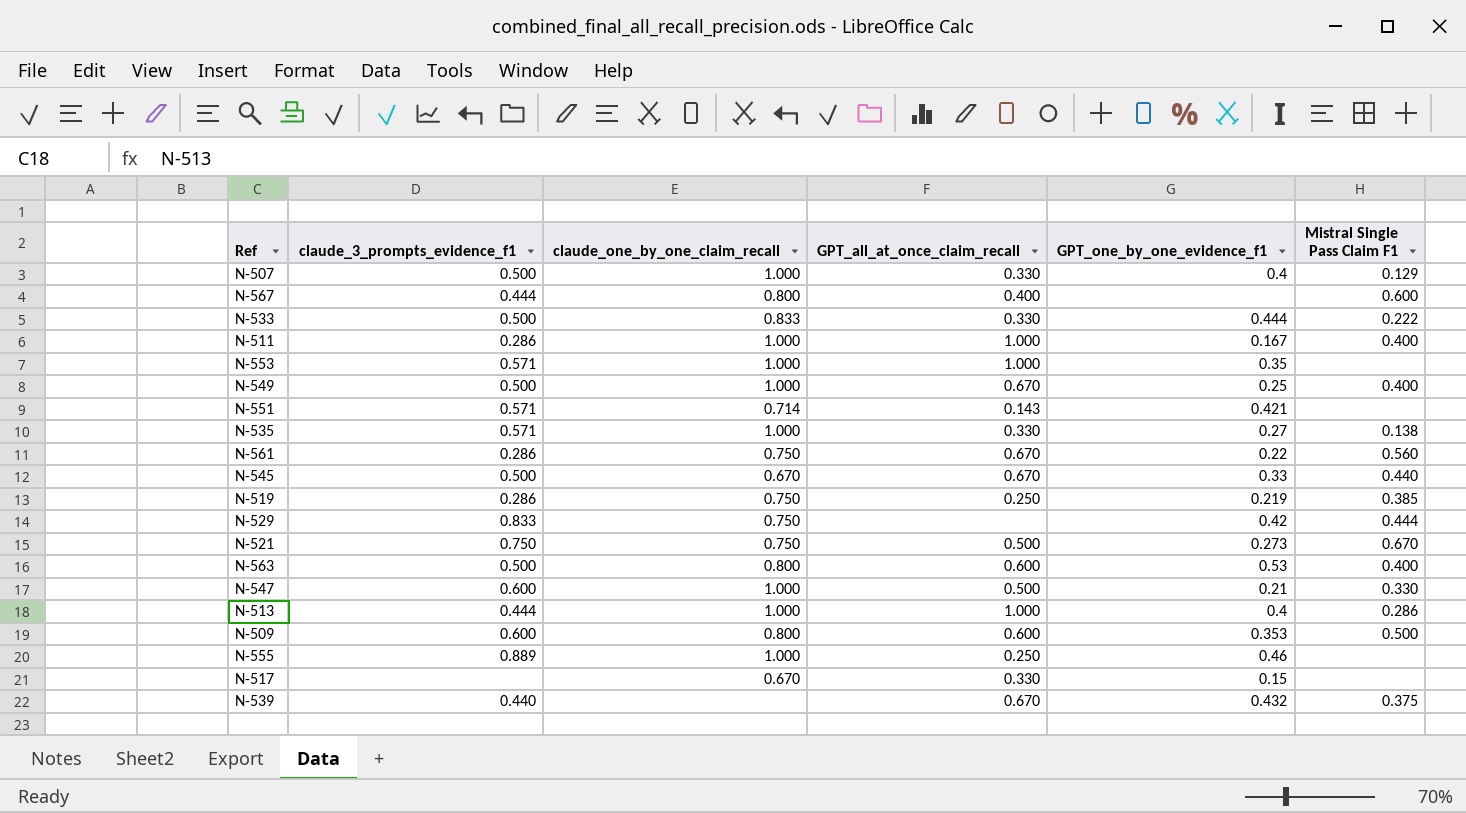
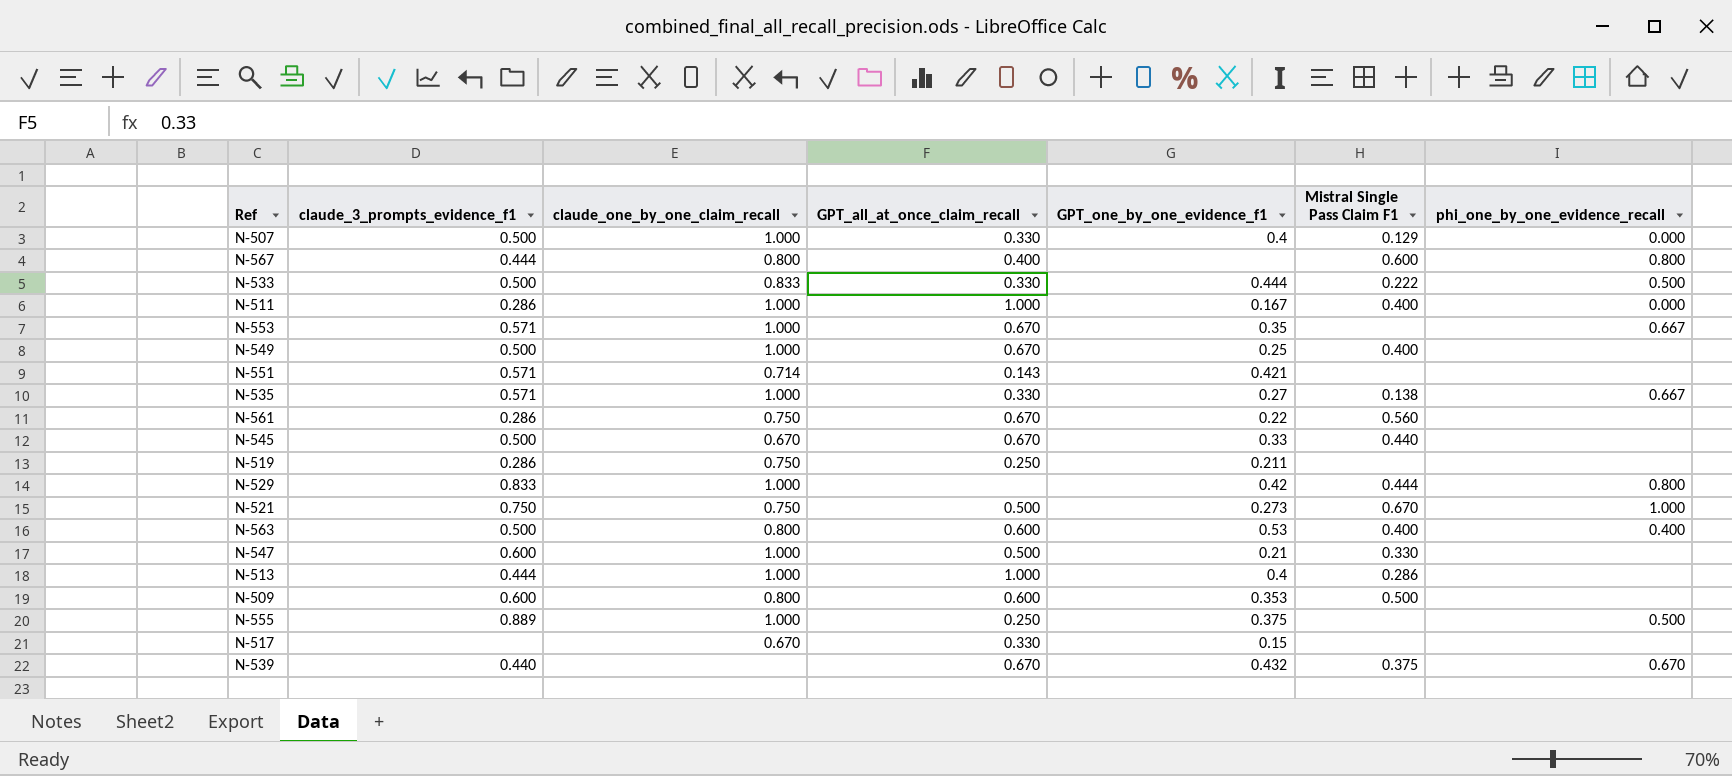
column phi_one_by_one_evidence_recall | position: none -> 7
N-553 | GPT_all_at_once_claim_recall: 1.000 -> 0.670
N-519 | GPT_one_by_one_evidence_f1: 0.219 -> 0.211
N-519 | Mistral Single Pass Claim F1: 0.385 -> none
N-529 | claude_one_by_one_claim_recall: 0.750 -> 1.000
N-555 | GPT_one_by_one_evidence_f1: 0.46 -> 0.375

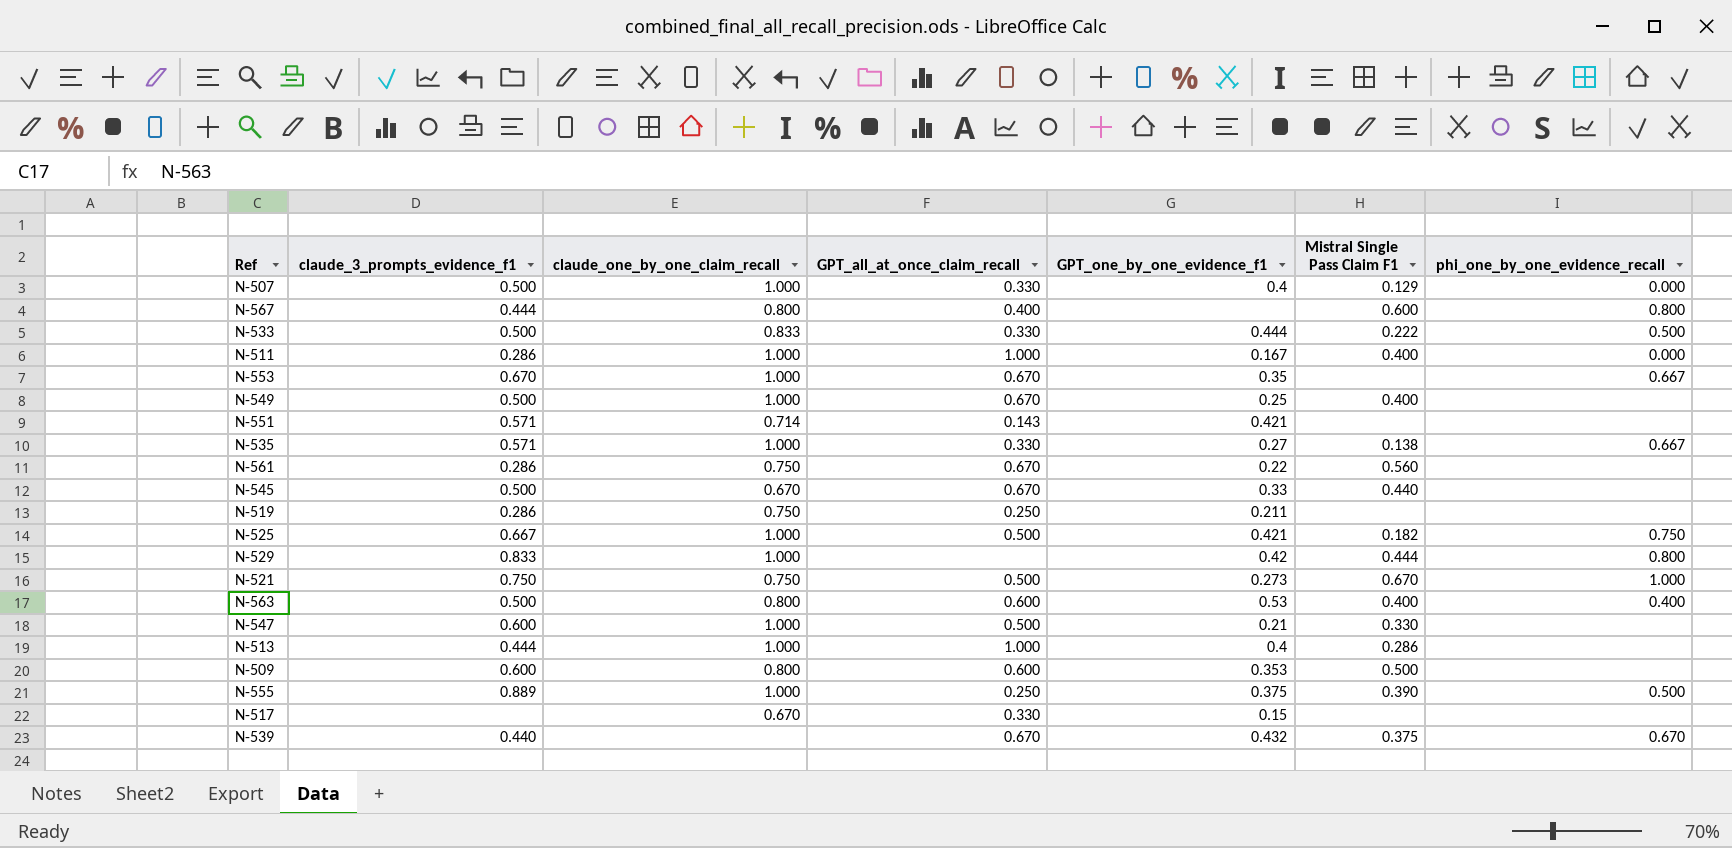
N-553 | claude_3_prompts_evidence_f1: 0.571 -> 0.670
row N-525: none -> 0.667 | 1.000 | 0.500 | 0.421 | 0.182 | 0.750
N-555 | Mistral Single Pass Claim F1: none -> 0.390

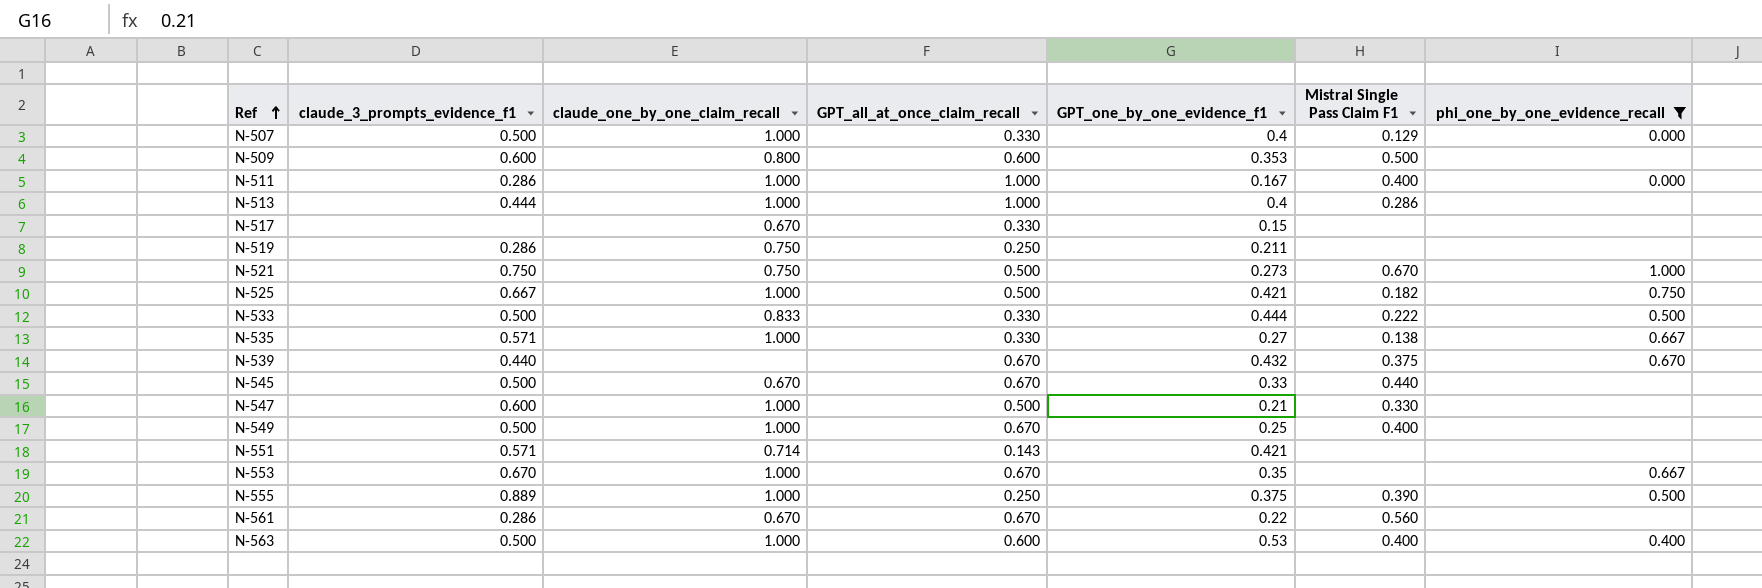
filter: none -> phi_one_by_one_evidence_recall != 0.800
row order: none -> Ref ascending
N-561 | claude_one_by_one_claim_recall: 0.750 -> 0.670
N-563 | claude_one_by_one_claim_recall: 0.800 -> 1.000

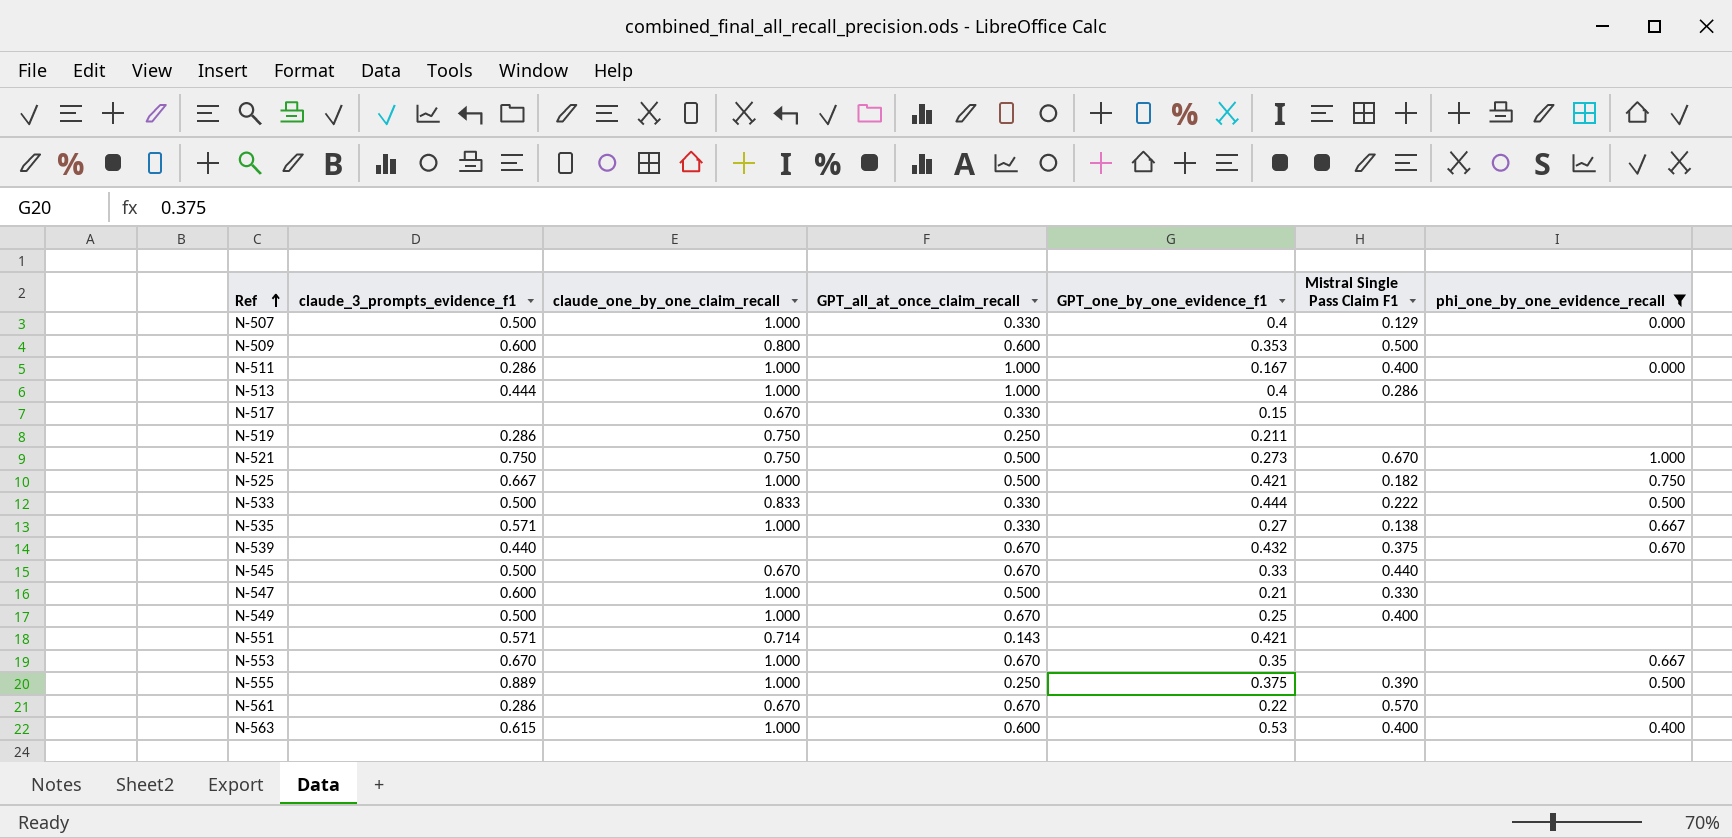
N-561 | Mistral Single Pass Claim F1: 0.560 -> 0.570
N-563 | claude_3_prompts_evidence_f1: 0.500 -> 0.615

